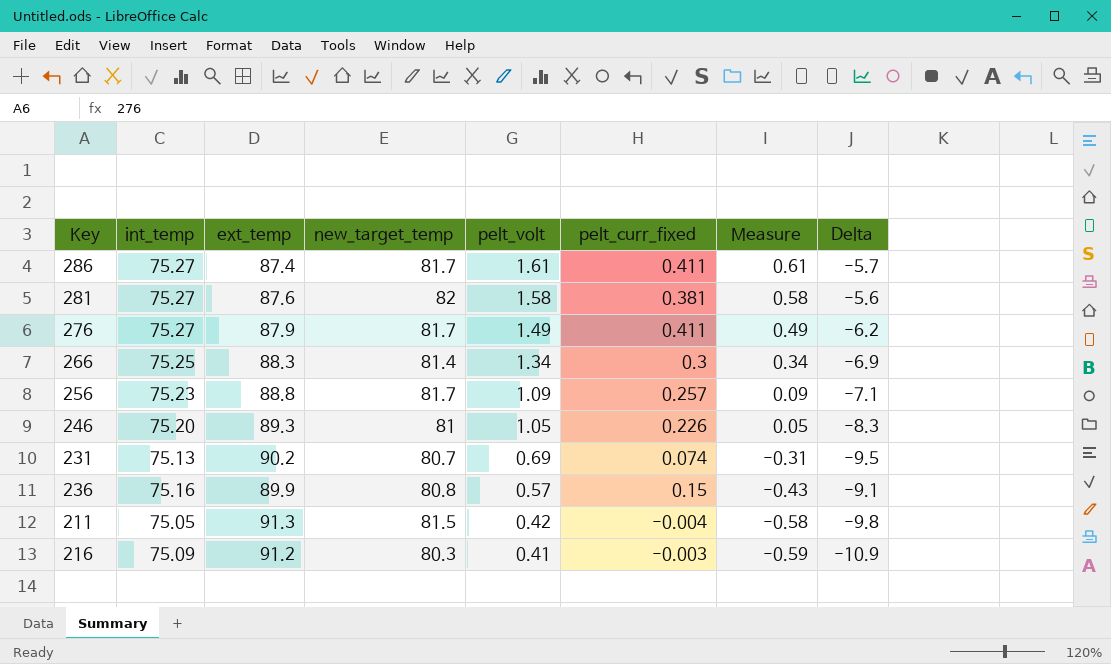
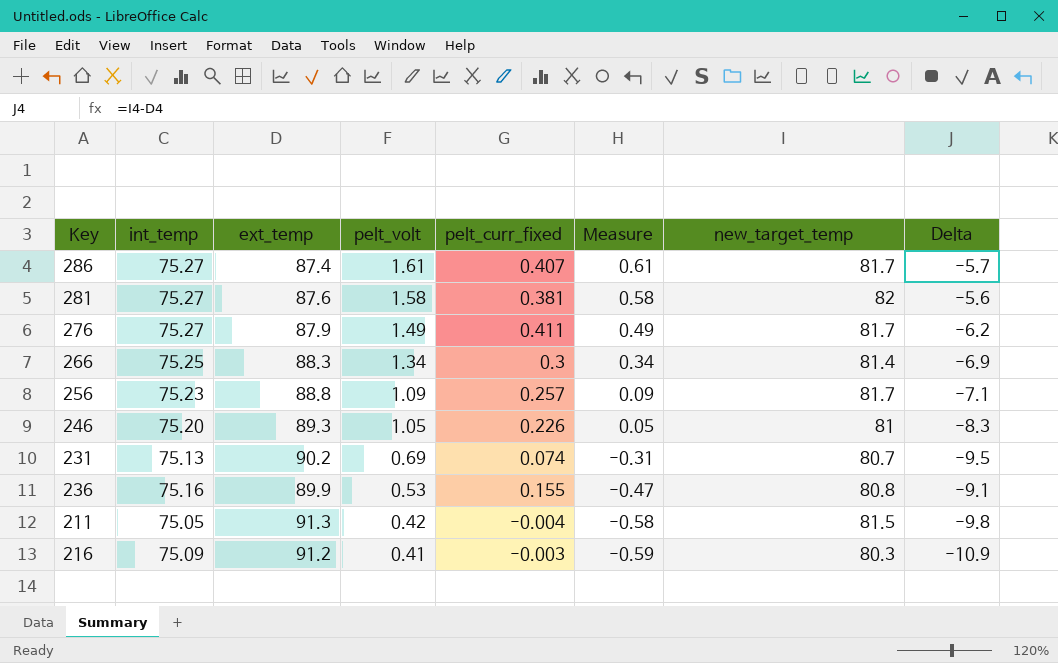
column new_target_temp | position: 4 -> 7
286 | pelt_curr_fixed: 0.411 -> 0.407
236 | pelt_volt: 0.57 -> 0.53
236 | pelt_curr_fixed: 0.15 -> 0.155
236 | Measure: -0.43 -> -0.47

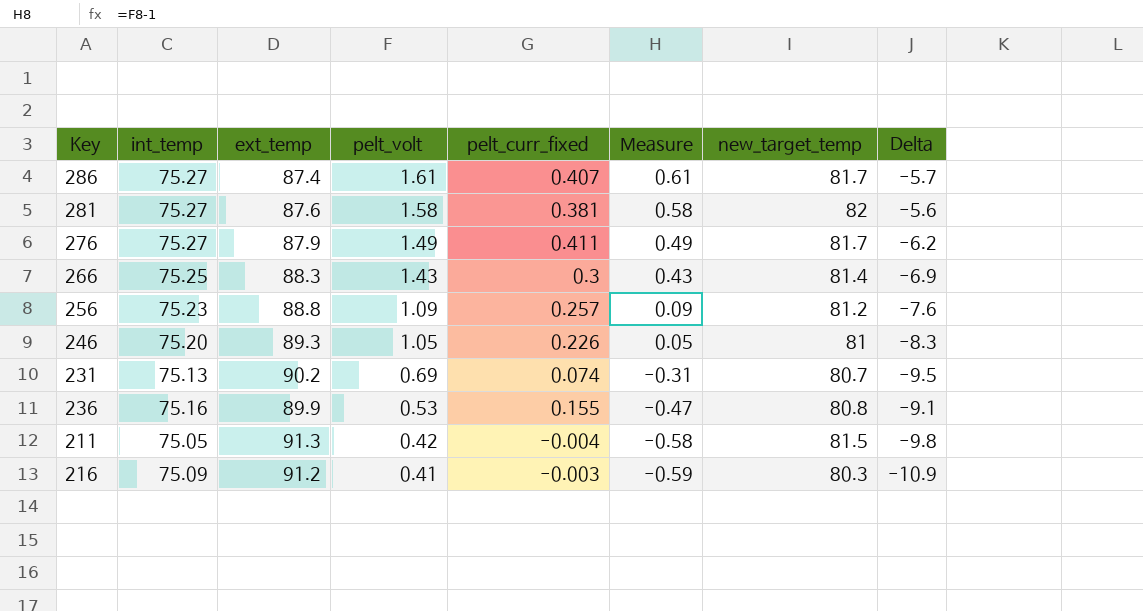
266 | pelt_volt: 1.34 -> 1.43
266 | Measure: 0.34 -> 0.43
256 | new_target_temp: 81.7 -> 81.2
256 | Delta: -7.1 -> -7.6

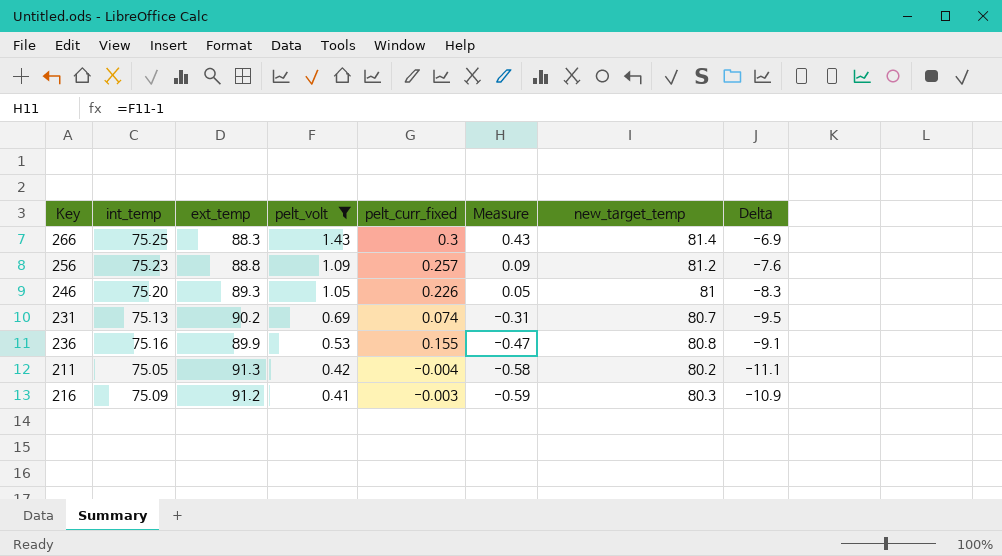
filter: none -> pelt_volt <= 1.43
211 | new_target_temp: 81.5 -> 80.2
211 | Delta: -9.8 -> -11.1

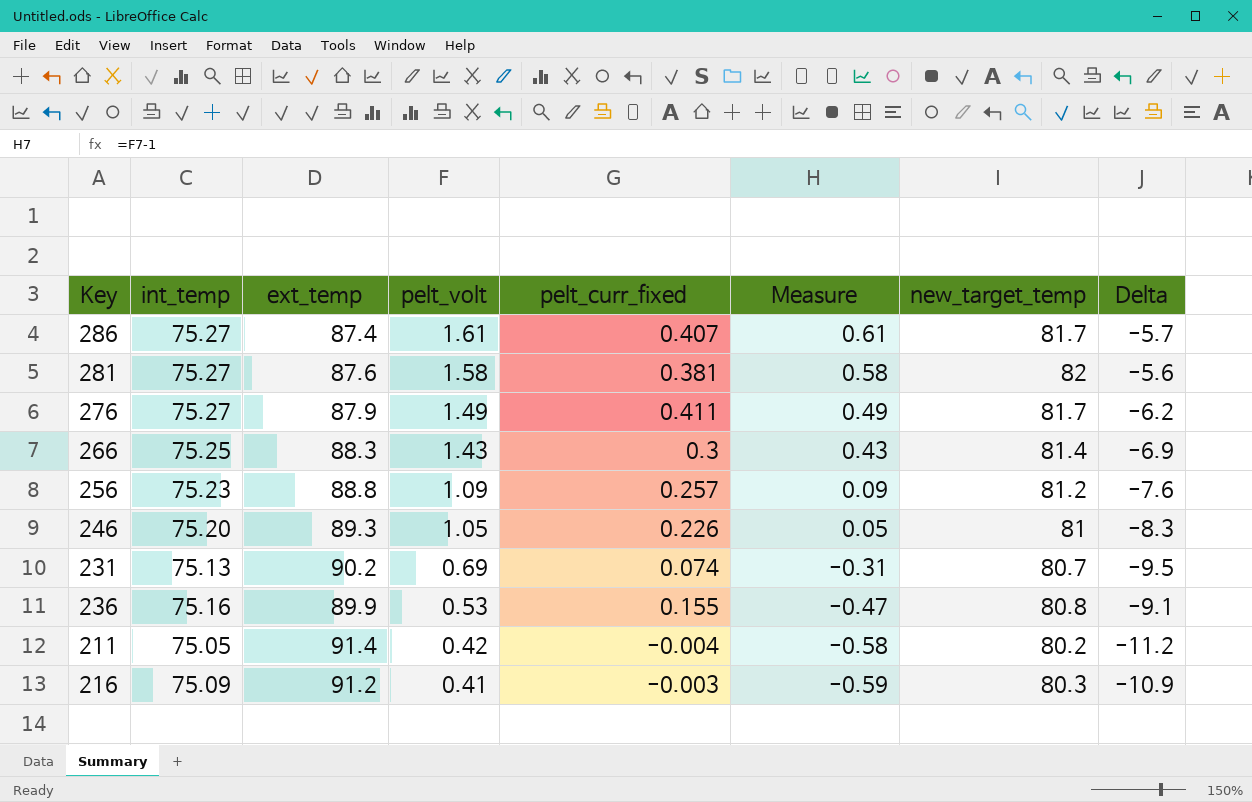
filter: pelt_volt <= 1.43 -> none
211 | ext_temp: 91.3 -> 91.4
211 | Delta: -11.1 -> -11.2

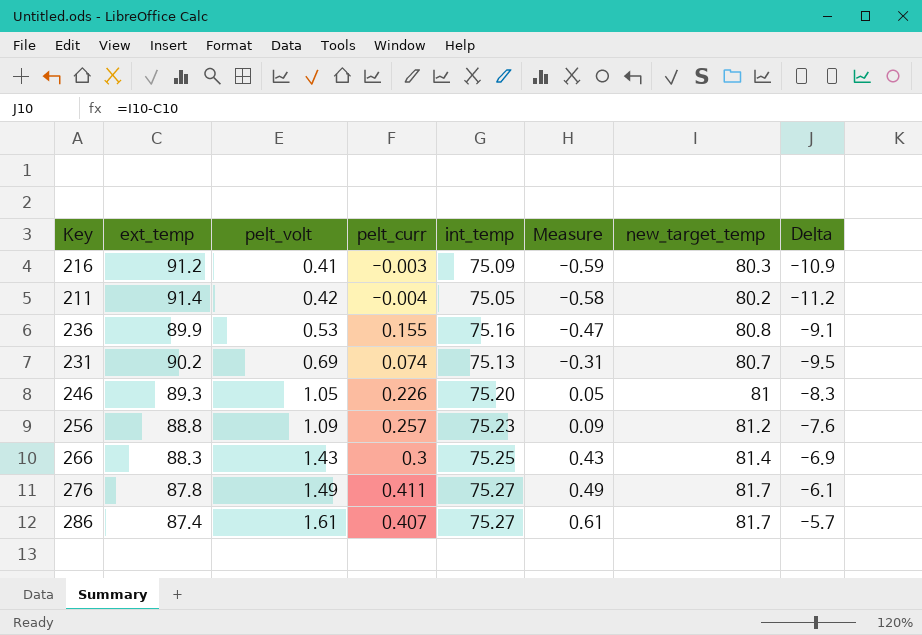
row order: pelt_volt descending -> pelt_volt ascending
column name: pelt_curr_fixed -> pelt_curr
column int_temp | position: 2 -> 5
row 281: 75.27 | 87.6 | 1.58 | 0.381 | 0.58 | 82 | -5.6 -> none
276 | ext_temp: 87.9 -> 87.8
276 | Delta: -6.2 -> -6.1

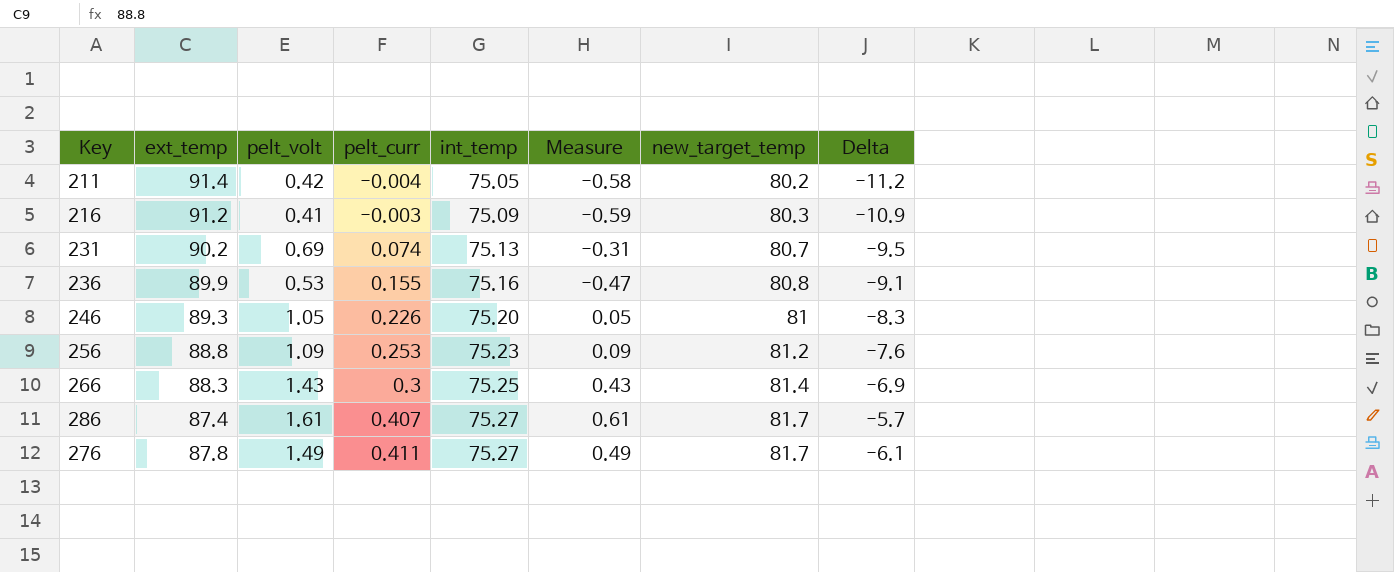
row order: pelt_volt ascending -> pelt_curr ascending
256 | pelt_curr: 0.257 -> 0.253

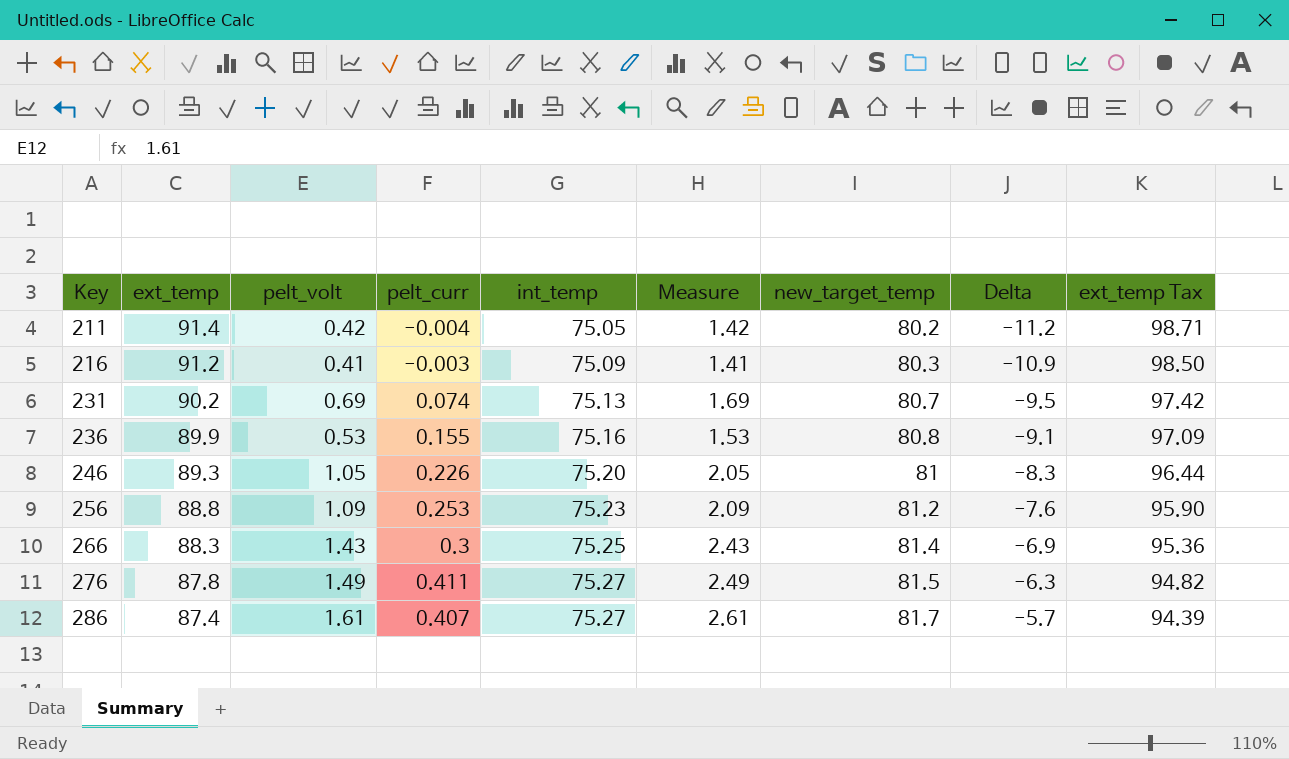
row order: pelt_curr ascending -> Key ascending
column Measure | formula: [pelt_volt] - 1 -> [pelt_volt] + 1
column ext_temp Tax | formula: none -> [ext_temp] * 1.08
276 | new_target_temp: 81.7 -> 81.5
276 | Delta: -6.1 -> -6.3

